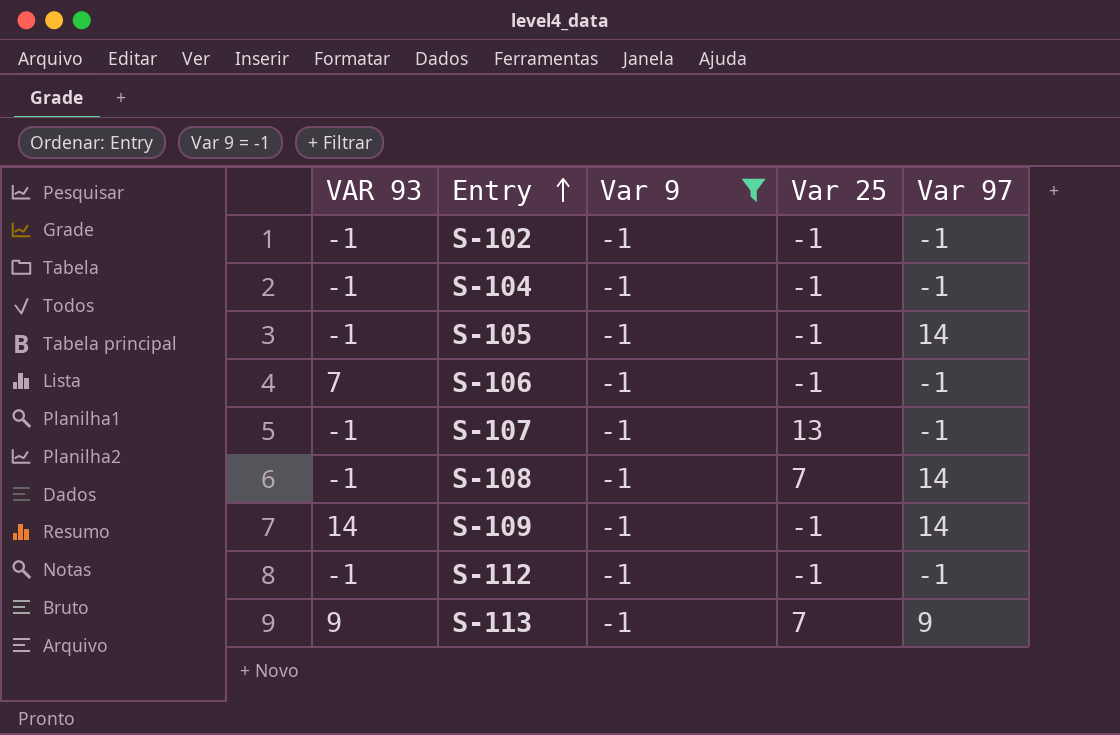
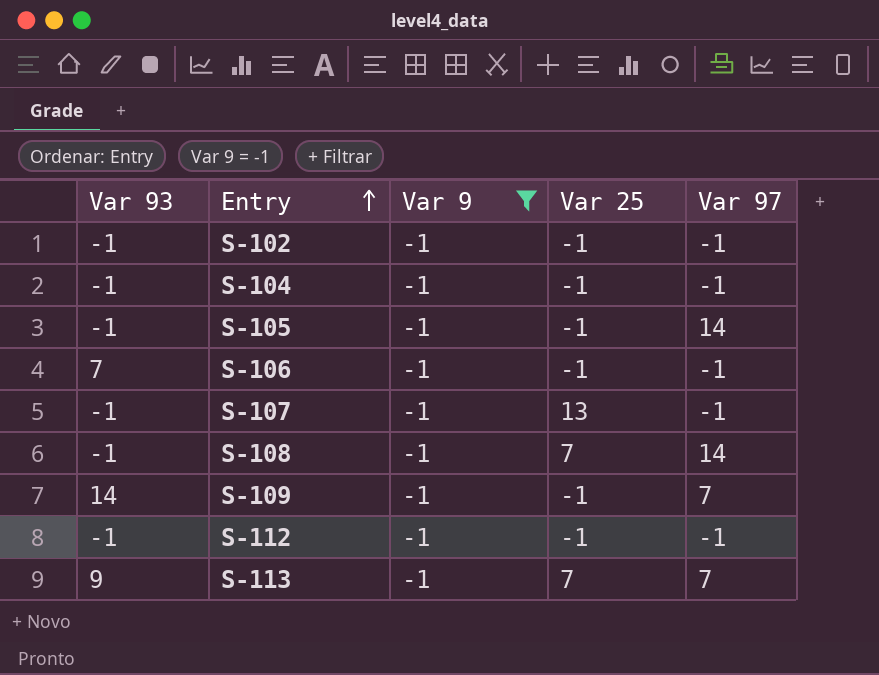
column name: VAR 93 -> Var 93
S-109 | Var 97: 14 -> 7
S-113 | Var 97: 9 -> 7

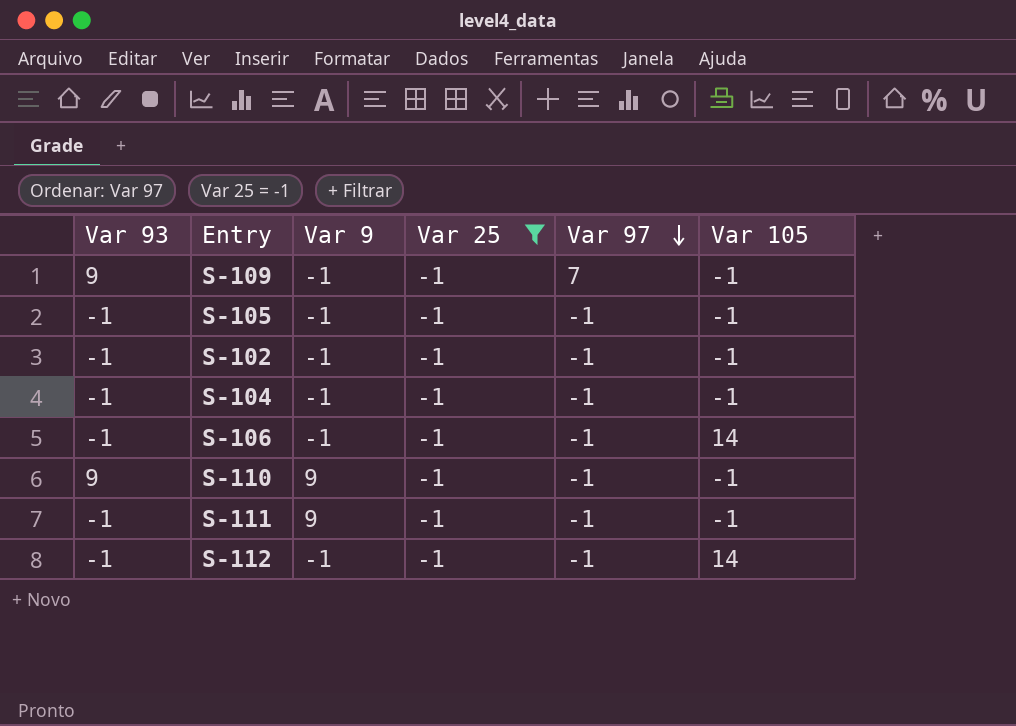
filter: Var 9 = -1 -> Var 25 = -1
row order: Entry ascending -> Var 97 descending
column Var 105 | position: none -> 6
S-109 | Var 93: 14 -> 9
S-105 | Var 97: 14 -> -1
S-106 | Var 93: 7 -> -1

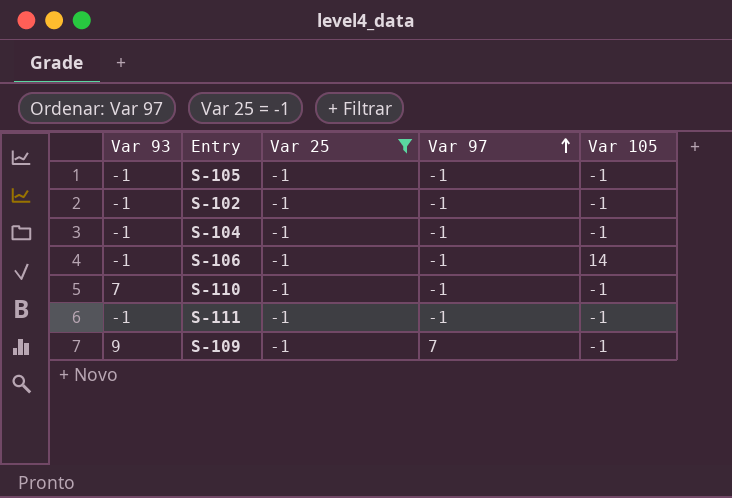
row order: Var 97 descending -> Var 97 ascending
column Var 9 | position: 3 -> none
row S-112: -1 | -1 | -1 | -1 | 14 -> none
S-110 | Var 93: 9 -> 7

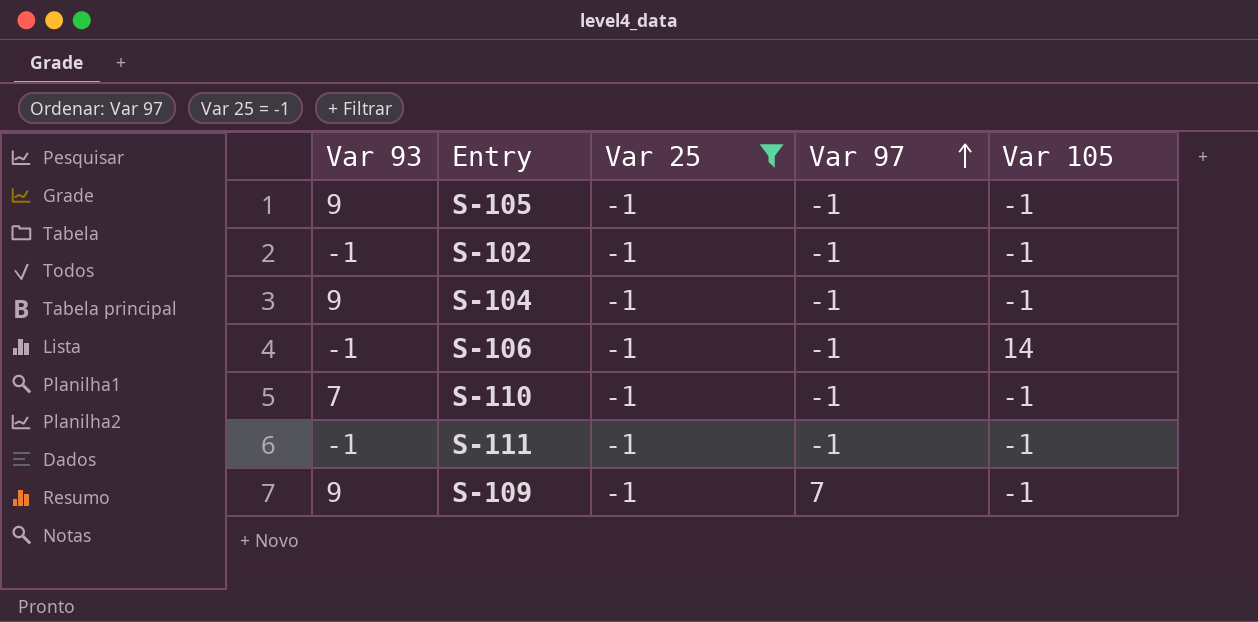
S-105 | Var 93: -1 -> 9
S-104 | Var 93: -1 -> 9

